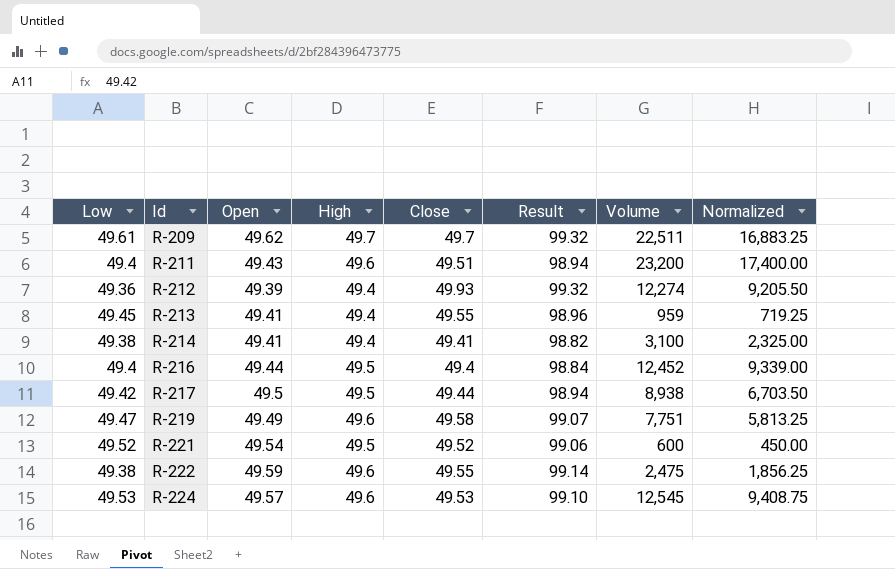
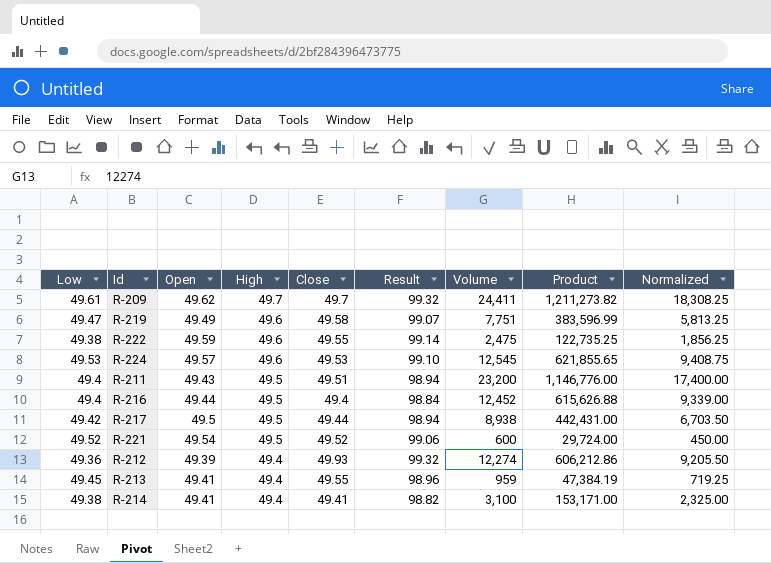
row order: Id ascending -> High descending
column Product | formula: none -> [Open] * [Volume]
R-209 | Volume: 22,511 -> 24,411
R-209 | Normalized: 16,883.25 -> 18,308.25
R-211 | High: 49.6 -> 49.5

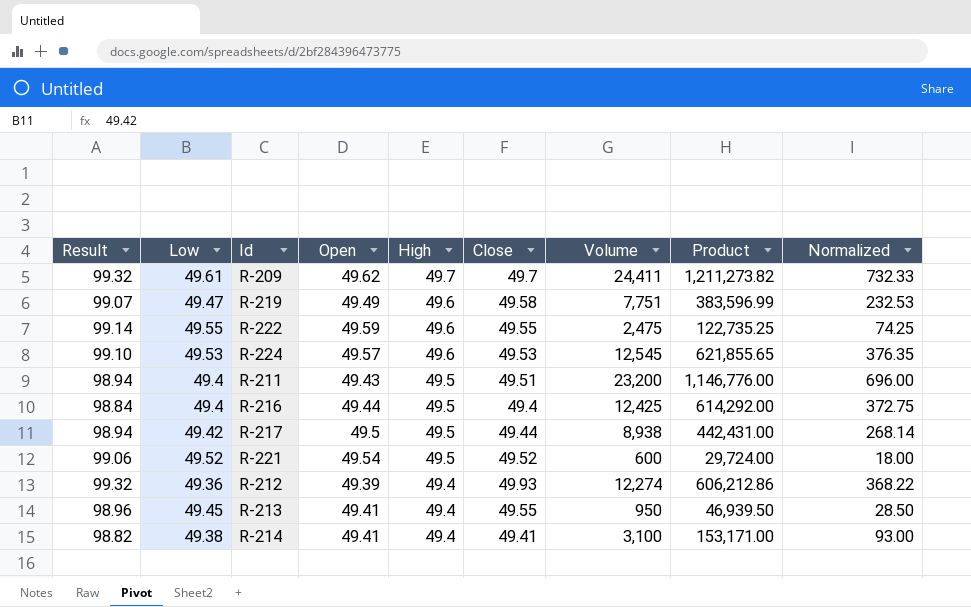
column Result | position: 6 -> 1
column Normalized | formula: [Volume] * 0.75 -> [Volume] * 0.03
R-222 | Low: 49.38 -> 49.55
R-216 | Volume: 12,452 -> 12,425
R-216 | Product: 615,626.88 -> 614,292.00
R-213 | Volume: 959 -> 950
R-213 | Product: 47,384.19 -> 46,939.50

